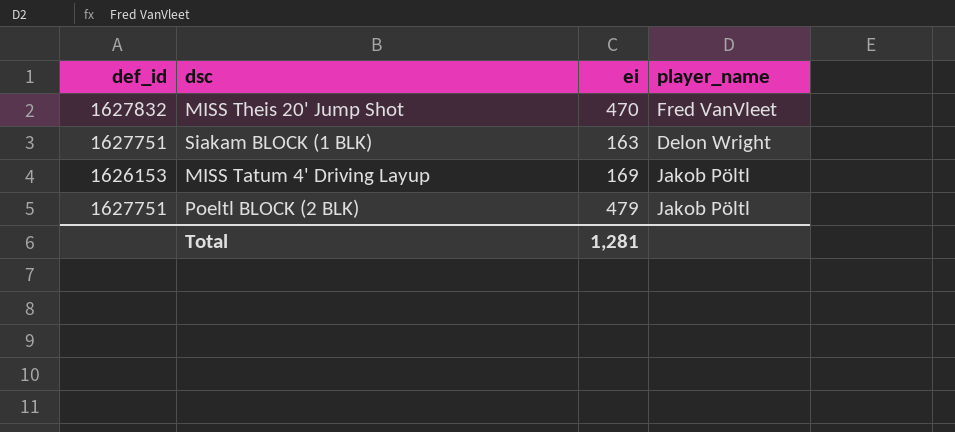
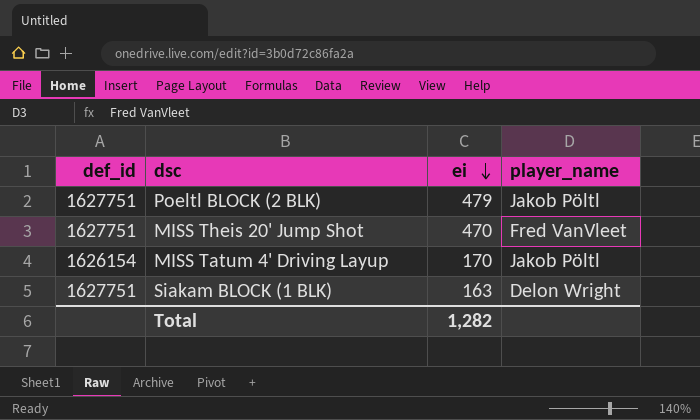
row order: none -> ei descending
MISS Theis 20' Jump Shot | def_id: 1627832 -> 1627751
MISS Tatum 4' Driving Layup | def_id: 1626153 -> 1626154
MISS Tatum 4' Driving Layup | ei: 169 -> 170
Total | ei: 1,281 -> 1,282

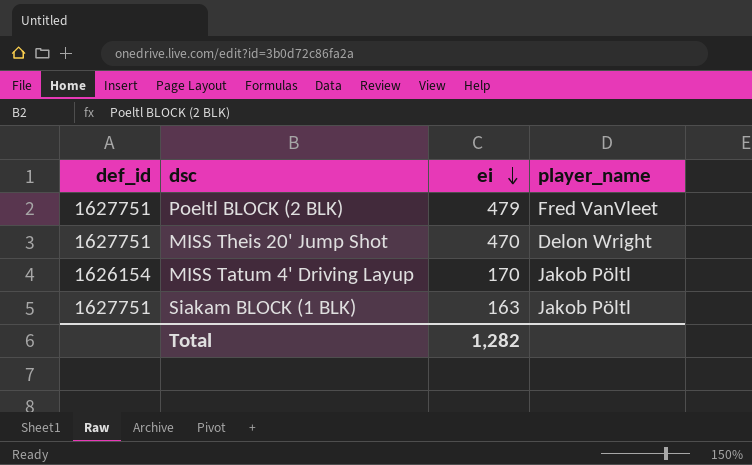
Poeltl BLOCK (2 BLK) | player_name: Jakob Pöltl -> Fred VanVleet
MISS Theis 20' Jump Shot | player_name: Fred VanVleet -> Delon Wright
Siakam BLOCK (1 BLK) | player_name: Delon Wright -> Jakob Pöltl

